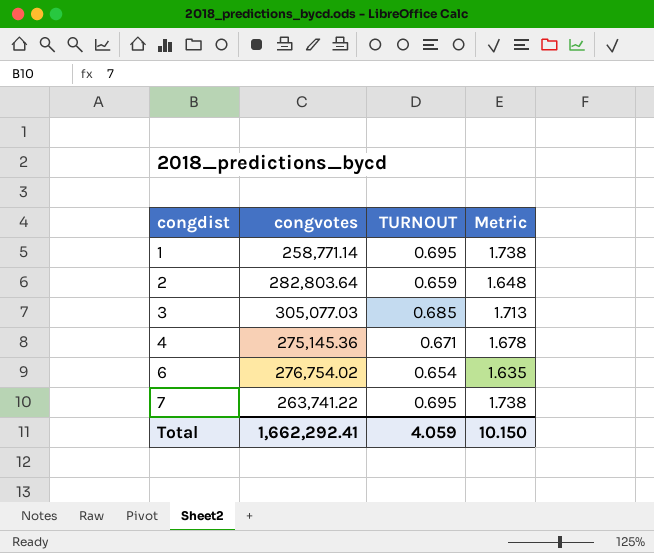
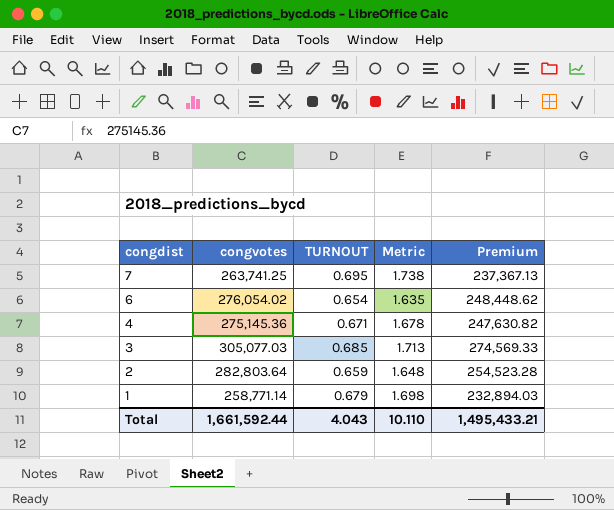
row order: congdist ascending -> congdist descending
column Premium | formula: none -> [congvotes] * 0.9
7 | congvotes: 263,741.22 -> 263,741.25
6 | congvotes: 276,754.02 -> 276,054.02
1 | TURNOUT: 0.695 -> 0.679
1 | Metric: 1.738 -> 1.698
Total | congvotes: 1,662,292.41 -> 1,661,592.44
Total | TURNOUT: 4.059 -> 4.043
Total | Metric: 10.150 -> 10.110

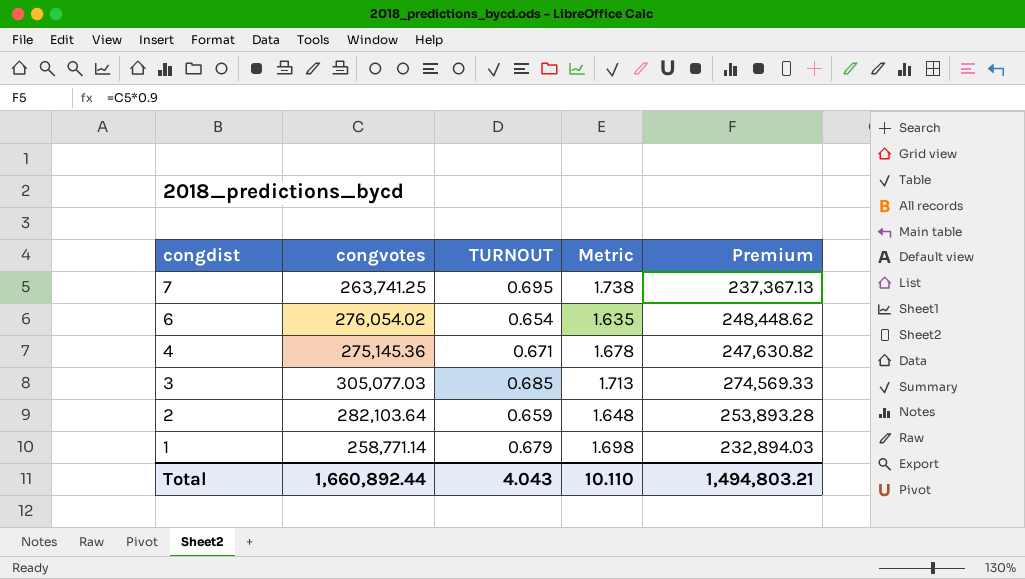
2 | congvotes: 282,803.64 -> 282,103.64
2 | Premium: 254,523.28 -> 253,893.28
Total | congvotes: 1,661,592.44 -> 1,660,892.44
Total | Premium: 1,495,433.21 -> 1,494,803.21

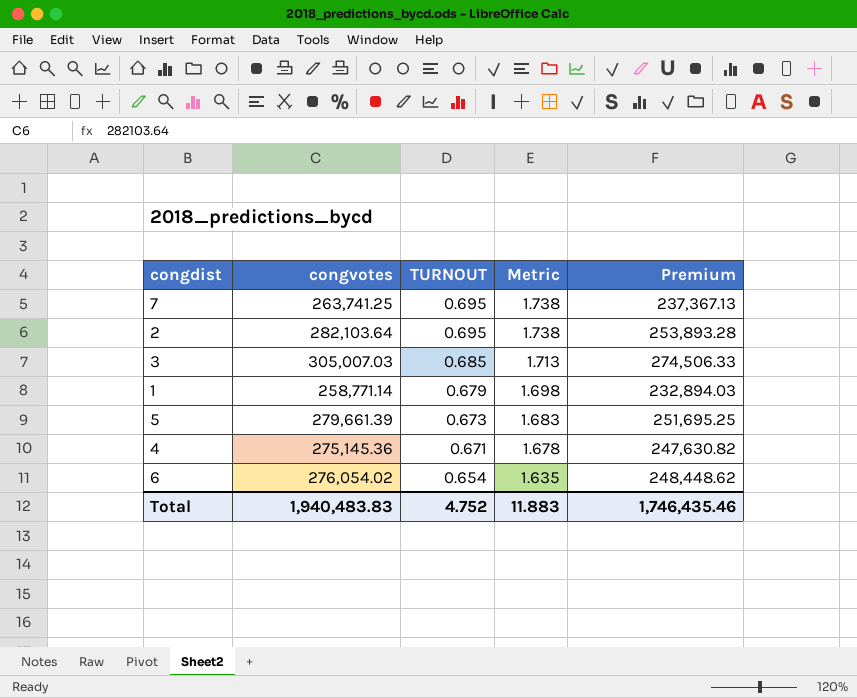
row order: congdist descending -> TURNOUT descending
2 | TURNOUT: 0.659 -> 0.695
2 | Metric: 1.648 -> 1.738
3 | congvotes: 305,077.03 -> 305,007.03
3 | Premium: 274,569.33 -> 274,506.33
row 5: none -> 279,661.39 | 0.673 | 1.683 | 251,695.25
Total | congvotes: 1,660,892.44 -> 1,940,483.83
Total | TURNOUT: 4.043 -> 4.752
Total | Metric: 10.110 -> 11.883
Total | Premium: 1,494,803.21 -> 1,746,435.46

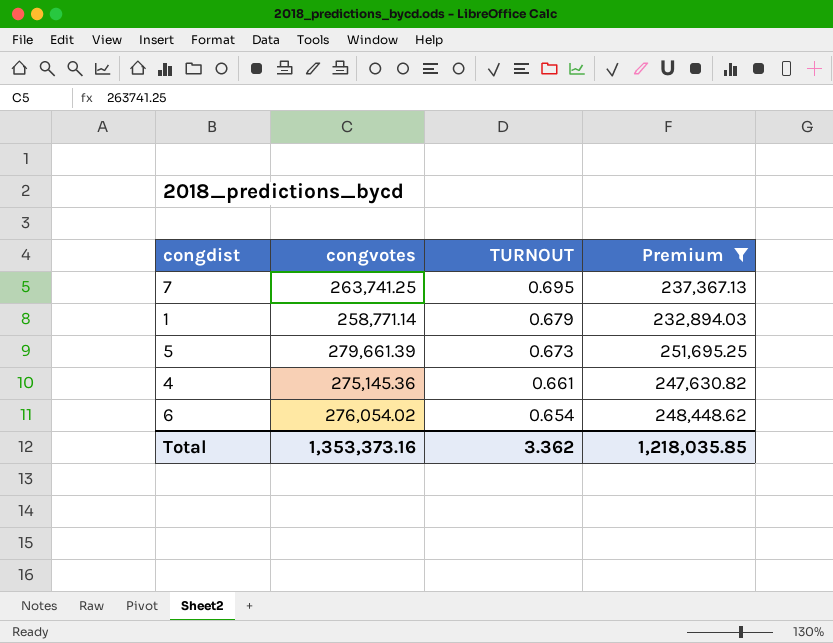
filter: none -> Premium <= 251,695.25
column Metric | formula: [TURNOUT] * 2.5 -> none
4 | TURNOUT: 0.671 -> 0.661
Total | congvotes: 1,940,483.83 -> 1,353,373.16
Total | TURNOUT: 4.752 -> 3.362
Total | Premium: 1,746,435.46 -> 1,218,035.85

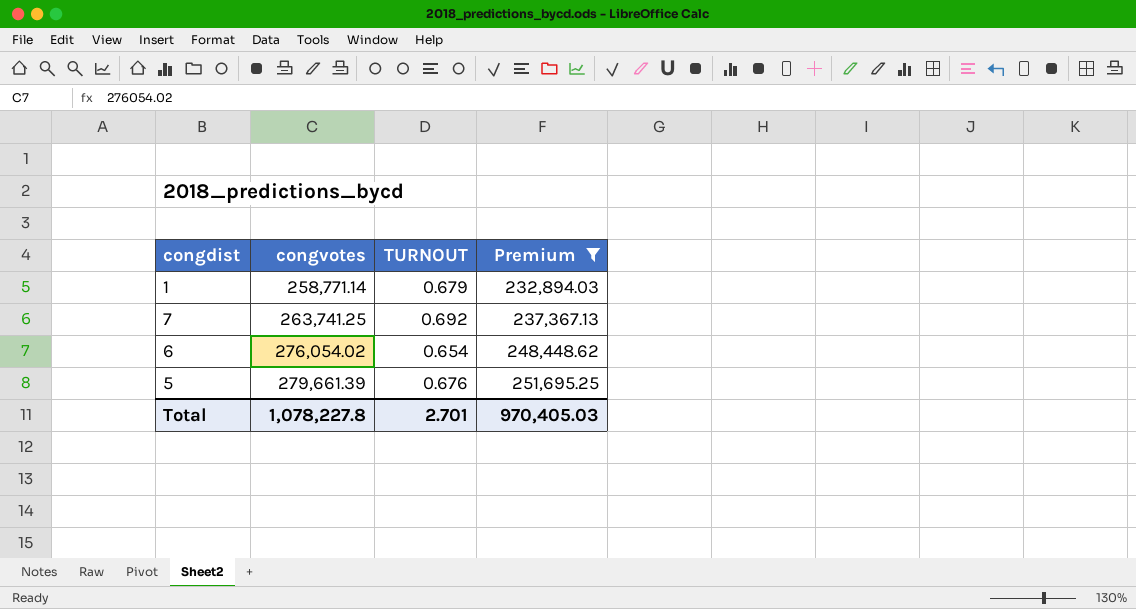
row order: TURNOUT descending -> congvotes ascending
row 4: 275,145.36 | 0.661 | 247,630.82 -> none
7 | TURNOUT: 0.695 -> 0.692
5 | TURNOUT: 0.673 -> 0.676
Total | congvotes: 1,353,373.16 -> 1,078,227.8
Total | TURNOUT: 3.362 -> 2.701
Total | Premium: 1,218,035.85 -> 970,405.03

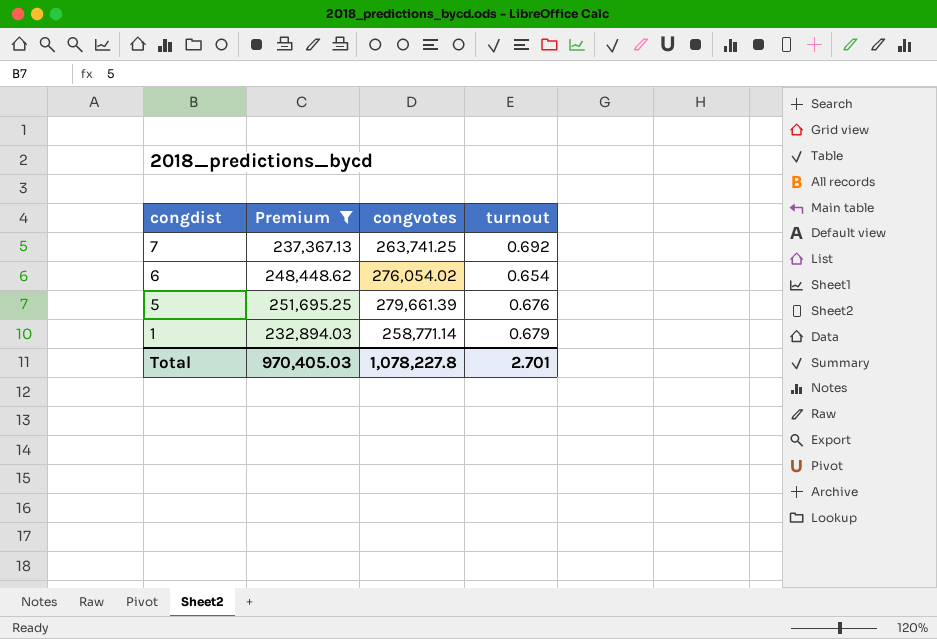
row order: congvotes ascending -> congdist descending
column Premium | position: 4 -> 2
column name: TURNOUT -> turnout

